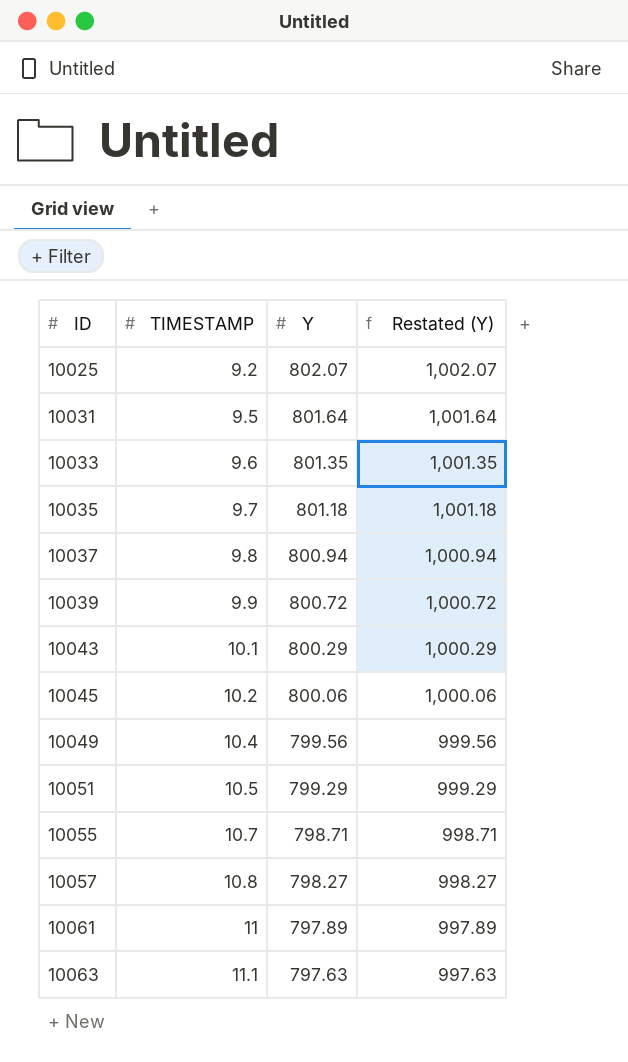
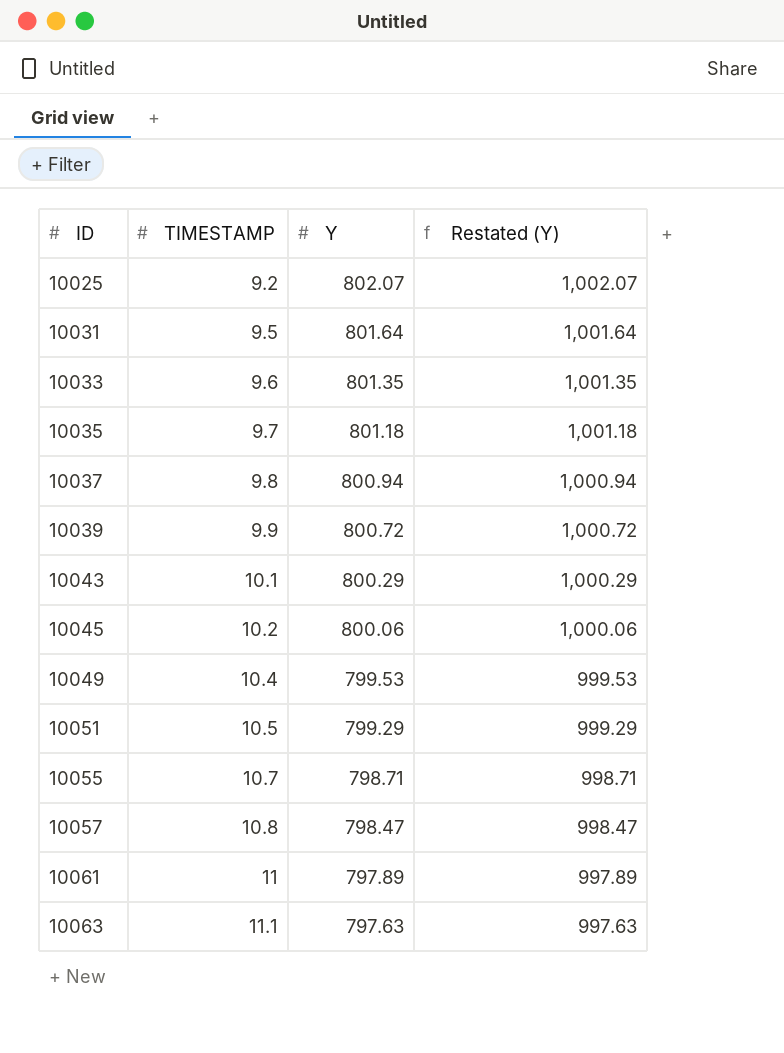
10049 | Y: 799.56 -> 799.53
10049 | Restated (Y): 999.56 -> 999.53
10057 | Y: 798.27 -> 798.47
10057 | Restated (Y): 998.27 -> 998.47

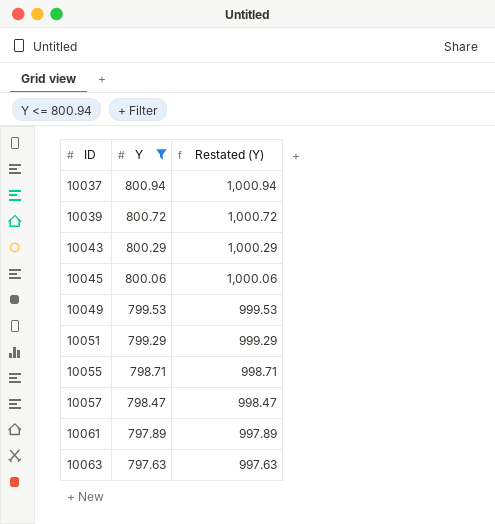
filter: none -> Y <= 800.94
column TIMESTAMP | position: 2 -> none

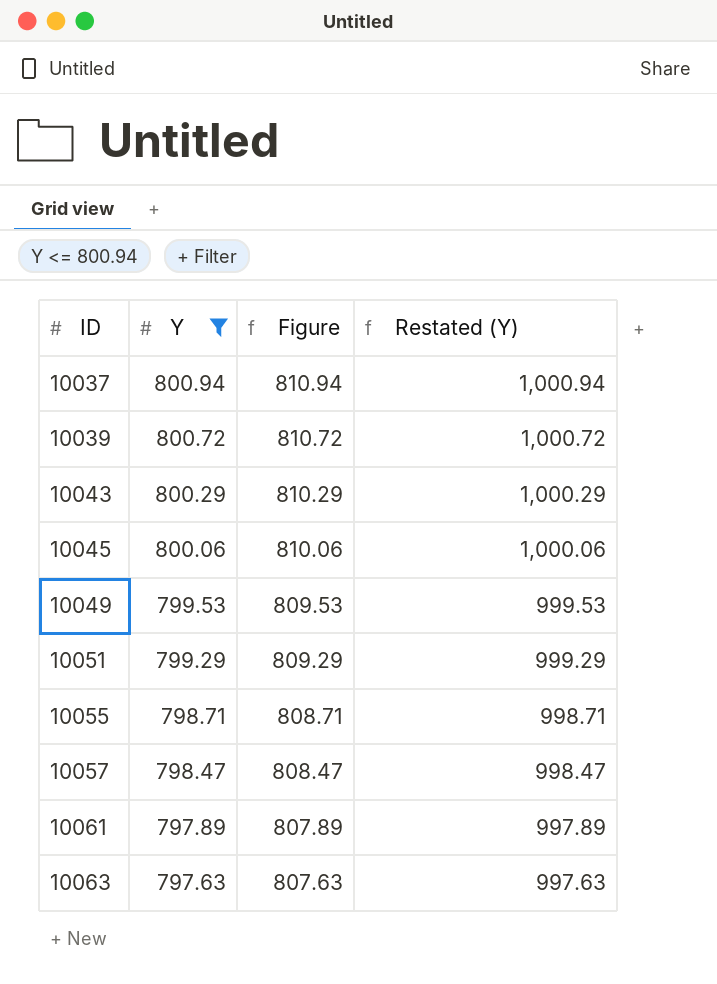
column Figure | formula: none -> [Y] + 10

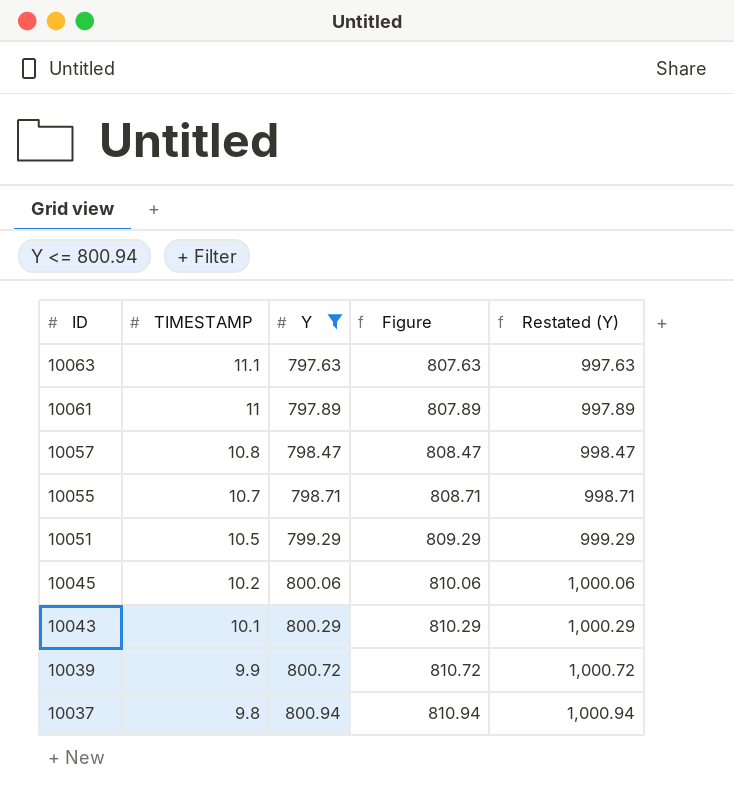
row order: ID ascending -> ID descending
column TIMESTAMP | position: none -> 2
row 10049: 799.53 | 809.53 | 999.53 -> none

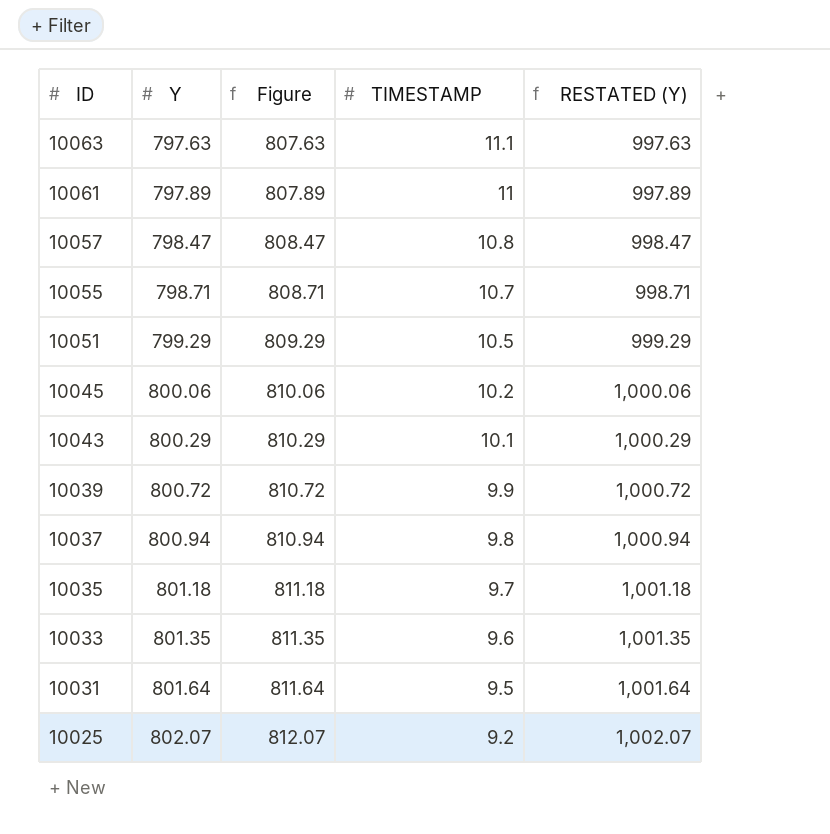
filter: Y <= 800.94 -> none
column TIMESTAMP | position: 2 -> 4
column name: Restated (Y) -> RESTATED (Y)

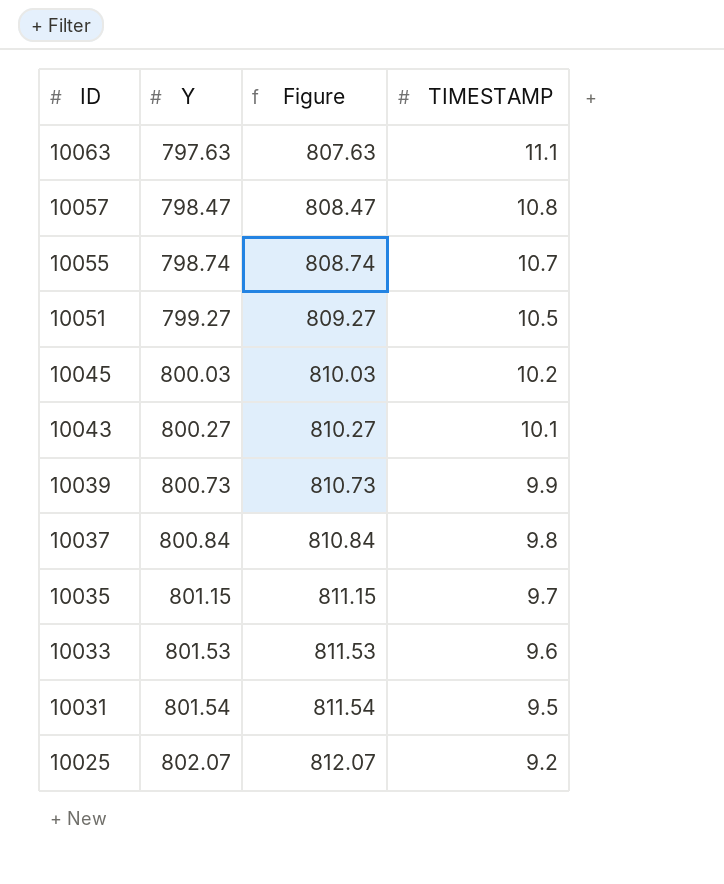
column RESTATED (Y) | formula: [Y] + 200 -> none
row 10061: 797.89 | 807.89 | 11 | 997.89 -> none
10055 | Y: 798.71 -> 798.74
10055 | Figure: 808.71 -> 808.74
10051 | Y: 799.29 -> 799.27
10051 | Figure: 809.29 -> 809.27
10045 | Y: 800.06 -> 800.03
10045 | Figure: 810.06 -> 810.03
10043 | Y: 800.29 -> 800.27
10043 | Figure: 810.29 -> 810.27
10039 | Y: 800.72 -> 800.73
10039 | Figure: 810.72 -> 810.73
10037 | Y: 800.94 -> 800.84
10037 | Figure: 810.94 -> 810.84
10035 | Y: 801.18 -> 801.15
10035 | Figure: 811.18 -> 811.15
10033 | Y: 801.35 -> 801.53
10033 | Figure: 811.35 -> 811.53
10031 | Y: 801.64 -> 801.54
10031 | Figure: 811.64 -> 811.54

